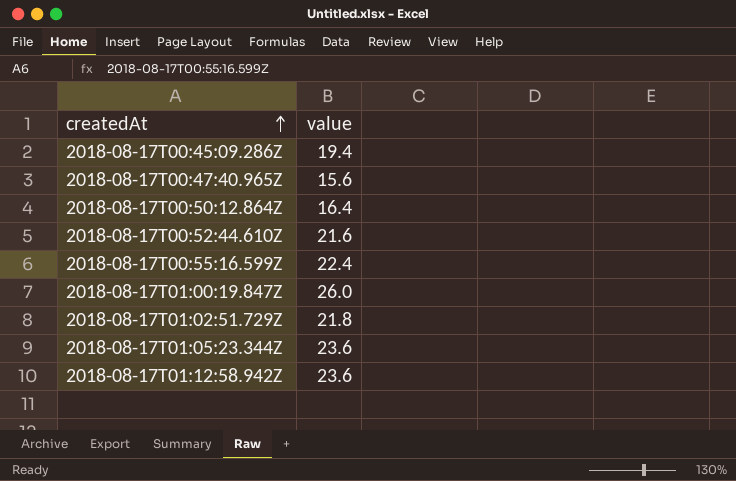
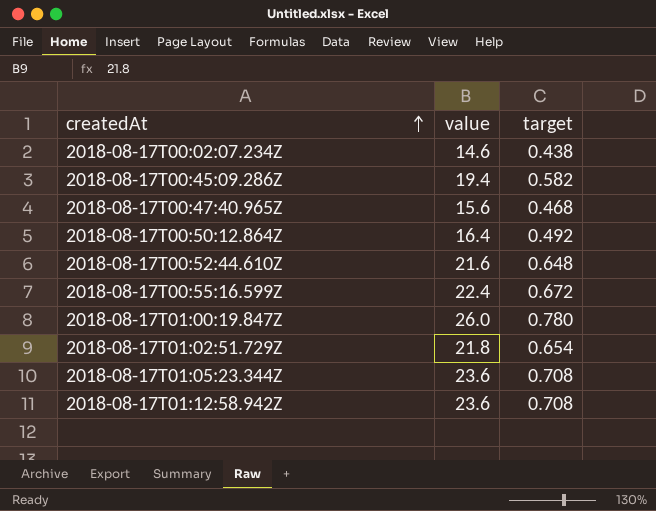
column target | formula: none -> [value] * 0.03
row 2018-08-17T00:02:07.234Z: none -> 14.6 | 0.438

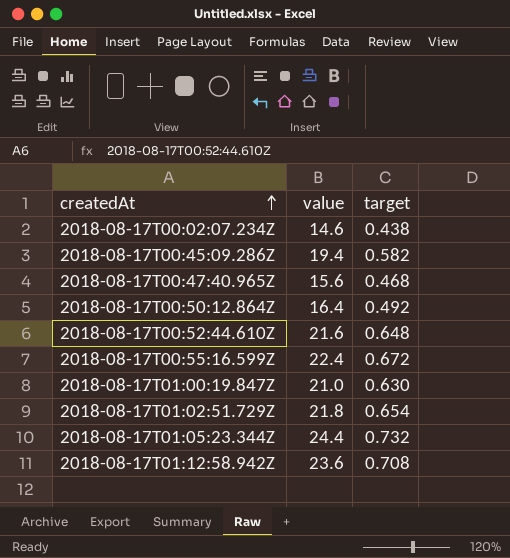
2018-08-17T01:00:19.847Z | value: 26.0 -> 21.0
2018-08-17T01:00:19.847Z | target: 0.780 -> 0.630
2018-08-17T01:05:23.344Z | value: 23.6 -> 24.4
2018-08-17T01:05:23.344Z | target: 0.708 -> 0.732

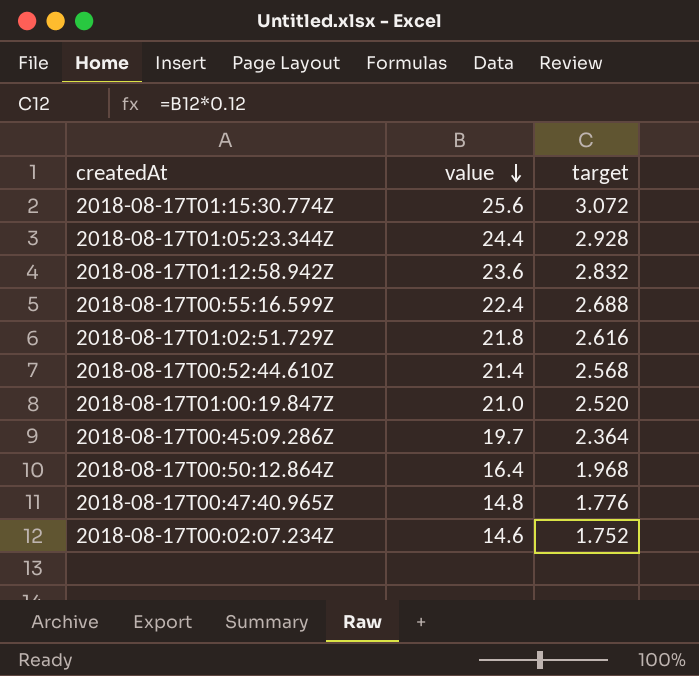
row order: createdAt ascending -> value descending
column target | formula: [value] * 0.03 -> [value] * 0.12
row 2018-08-17T01:15:30.774Z: none -> 25.6 | 3.072
2018-08-17T00:52:44.610Z | value: 21.6 -> 21.4
2018-08-17T00:45:09.286Z | value: 19.4 -> 19.7
2018-08-17T00:47:40.965Z | value: 15.6 -> 14.8

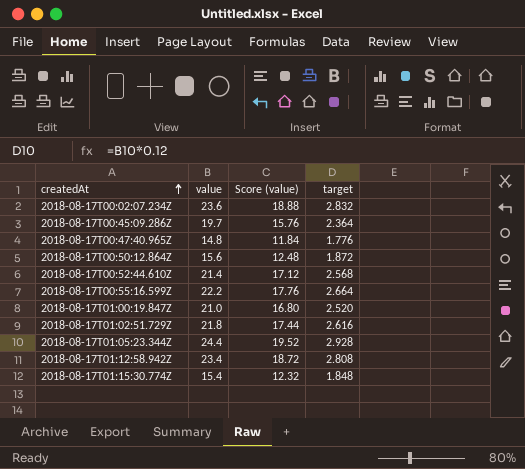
row order: value descending -> createdAt ascending
column Score (value) | formula: none -> [value] * 0.8
2018-08-17T00:02:07.234Z | value: 14.6 -> 23.6
2018-08-17T00:02:07.234Z | target: 1.752 -> 2.832
2018-08-17T00:50:12.864Z | value: 16.4 -> 15.6
2018-08-17T00:50:12.864Z | target: 1.968 -> 1.872
2018-08-17T00:55:16.599Z | value: 22.4 -> 22.2
2018-08-17T00:55:16.599Z | target: 2.688 -> 2.664
2018-08-17T01:12:58.942Z | value: 23.6 -> 23.4
2018-08-17T01:12:58.942Z | target: 2.832 -> 2.808
2018-08-17T01:15:30.774Z | value: 25.6 -> 15.4
2018-08-17T01:15:30.774Z | target: 3.072 -> 1.848

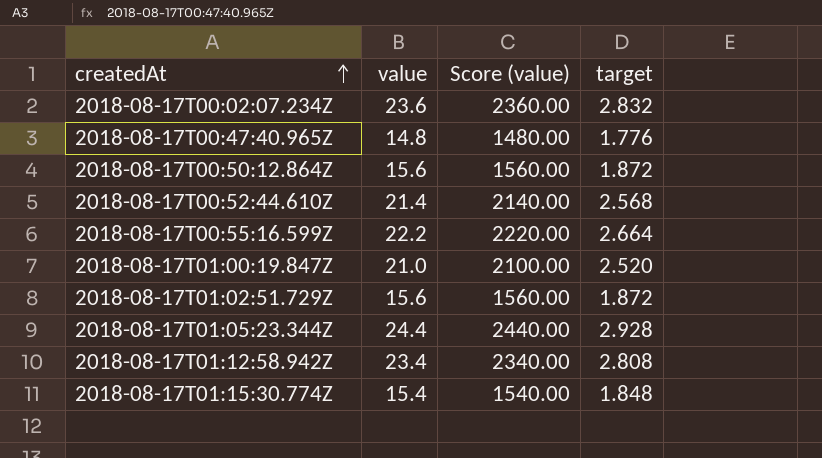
column Score (value) | formula: [value] * 0.8 -> [value] * 100
row 2018-08-17T00:45:09.286Z: 19.7 | 15.76 | 2.364 -> none
2018-08-17T01:02:51.729Z | value: 21.8 -> 15.6
2018-08-17T01:02:51.729Z | target: 2.616 -> 1.872

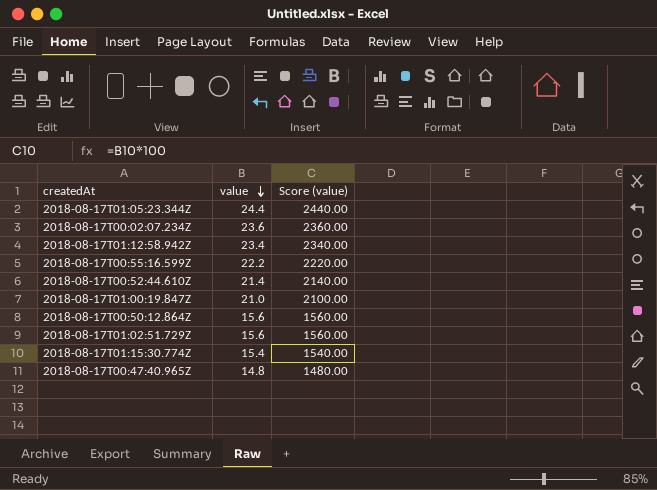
row order: createdAt ascending -> value descending
column target | formula: [value] * 0.12 -> none

